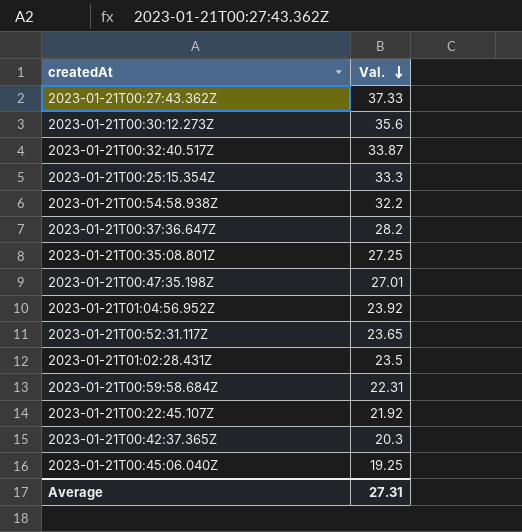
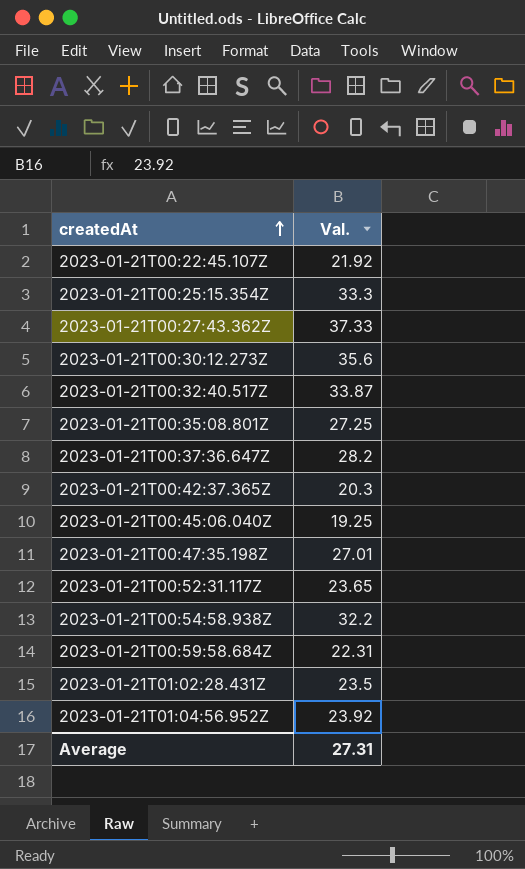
row order: Val. descending -> createdAt ascending

